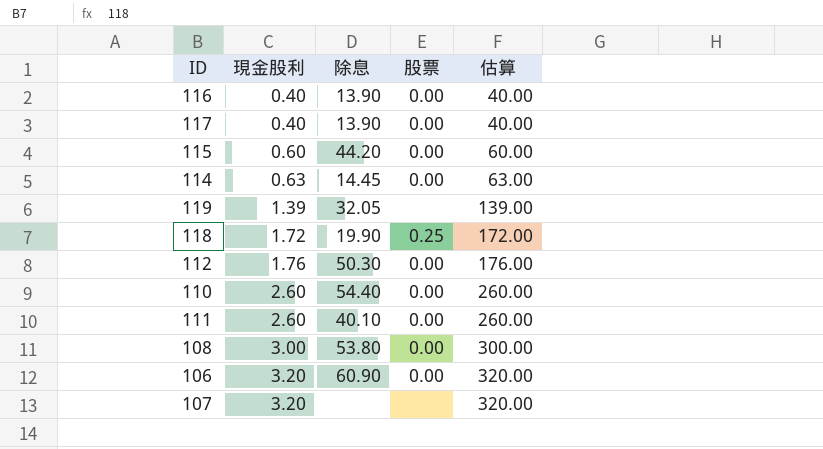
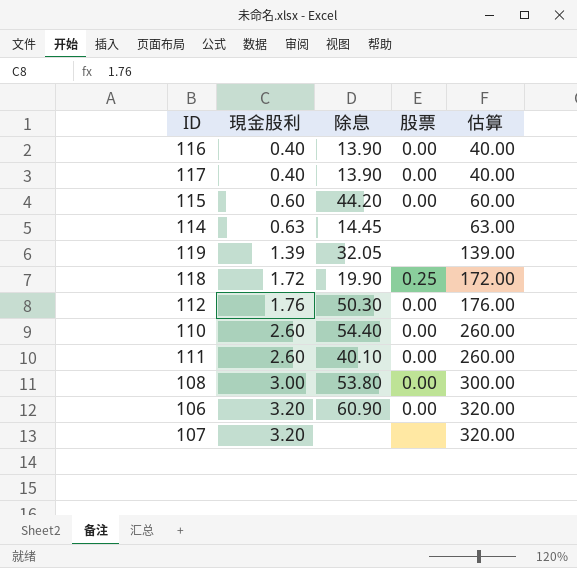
114 | 股票: 0.00 -> none

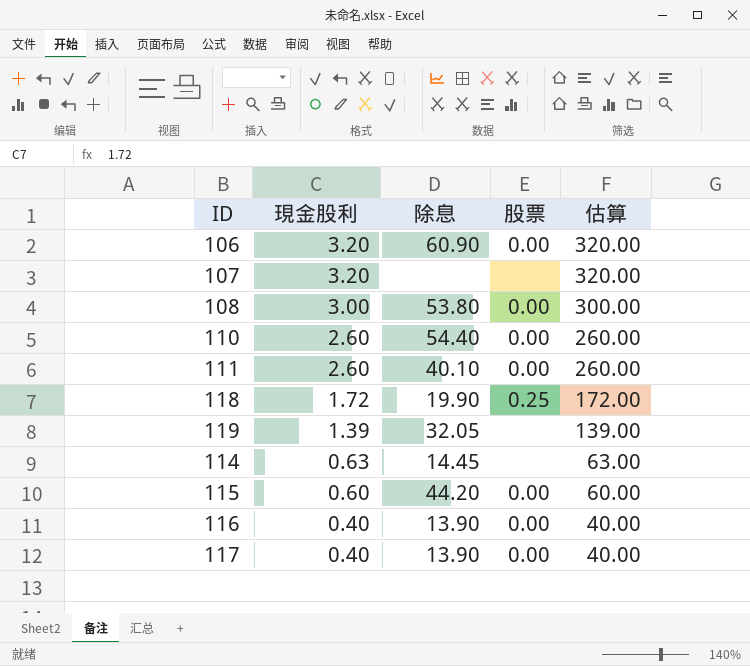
row order: 現金股利 ascending -> 現金股利 descending
row 112: 1.76 | 50.30 | 0.00 | 176.00 -> none

